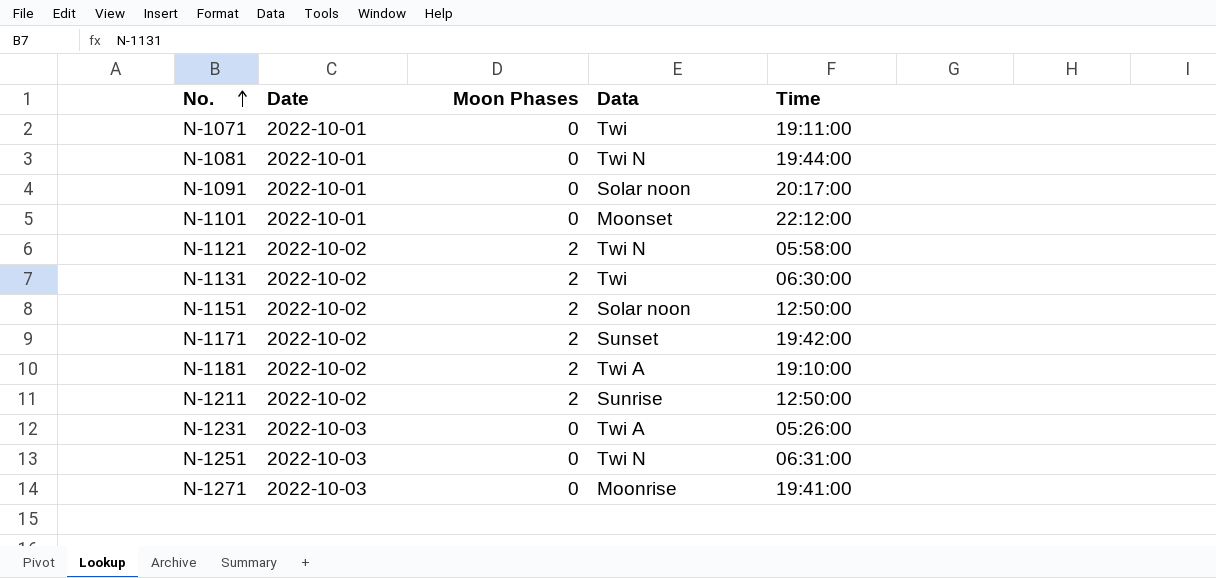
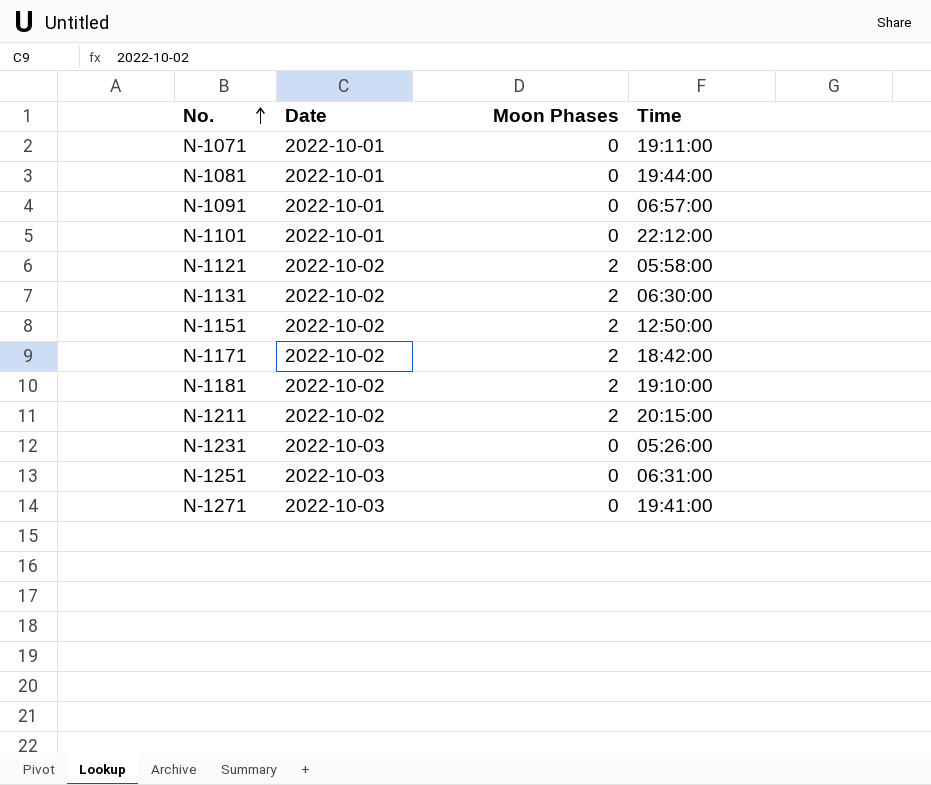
column Data | position: 4 -> none
N-1091 | Time: 20:17:00 -> 06:57:00
N-1171 | Time: 19:42:00 -> 18:42:00
N-1211 | Time: 12:50:00 -> 20:15:00

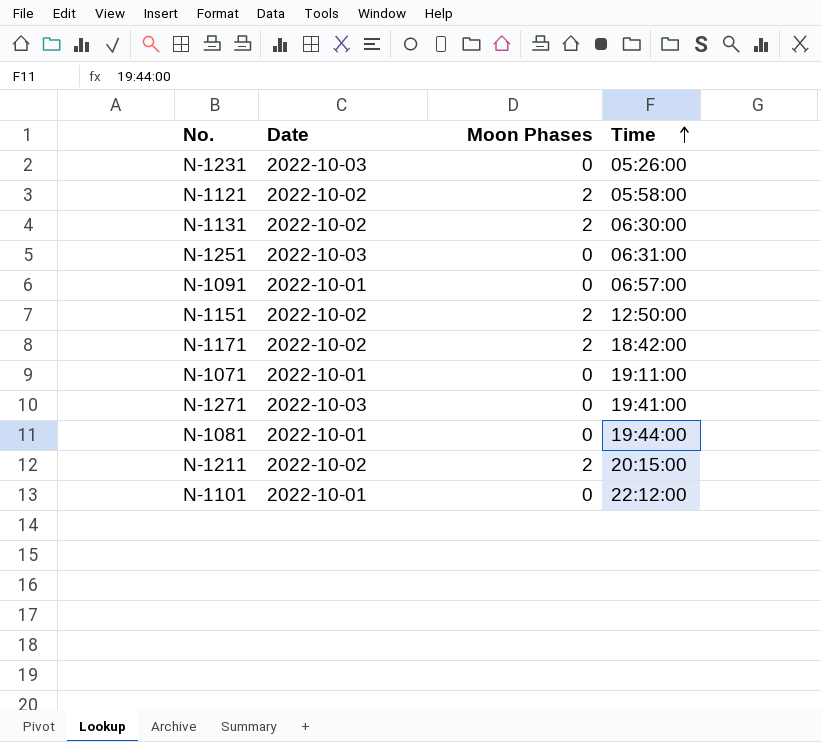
row order: No. ascending -> Time ascending
row N-1181: 2022-10-02 | 2 | 19:10:00 -> none

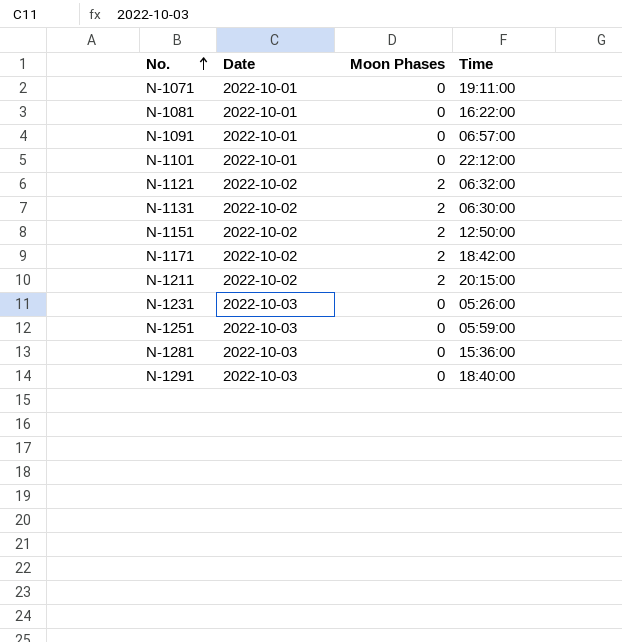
row order: Time ascending -> No. ascending
row N-1271: 2022-10-03 | 0 | 19:41:00 -> none
N-1081 | Time: 19:44:00 -> 16:22:00
N-1121 | Time: 05:58:00 -> 06:32:00
N-1251 | Time: 06:31:00 -> 05:59:00
row N-1281: none -> 2022-10-03 | 0 | 15:36:00
row N-1291: none -> 2022-10-03 | 0 | 18:40:00

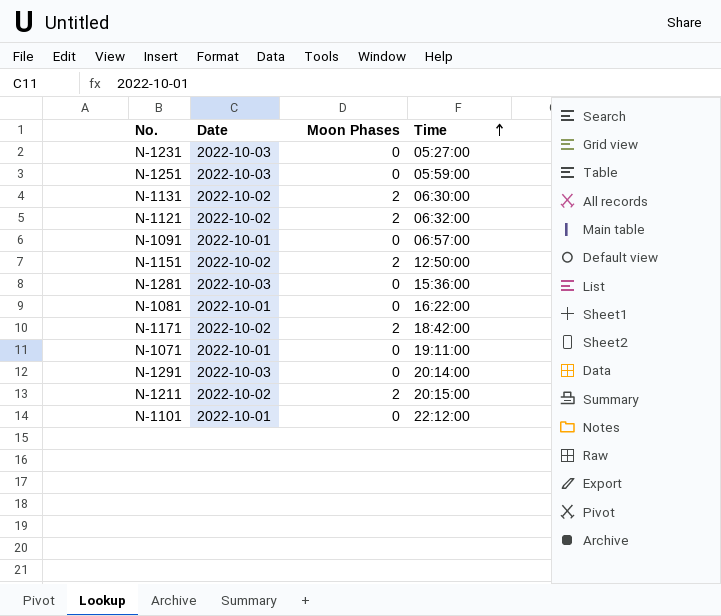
row order: No. ascending -> Time ascending
N-1231 | Time: 05:26:00 -> 05:27:00
N-1291 | Time: 18:40:00 -> 20:14:00

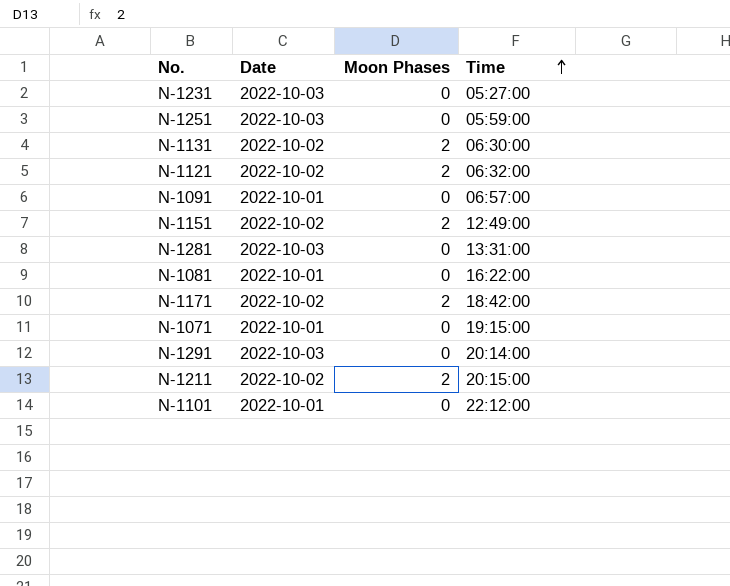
N-1151 | Time: 12:50:00 -> 12:49:00
N-1281 | Time: 15:36:00 -> 13:31:00
N-1071 | Time: 19:11:00 -> 19:15:00

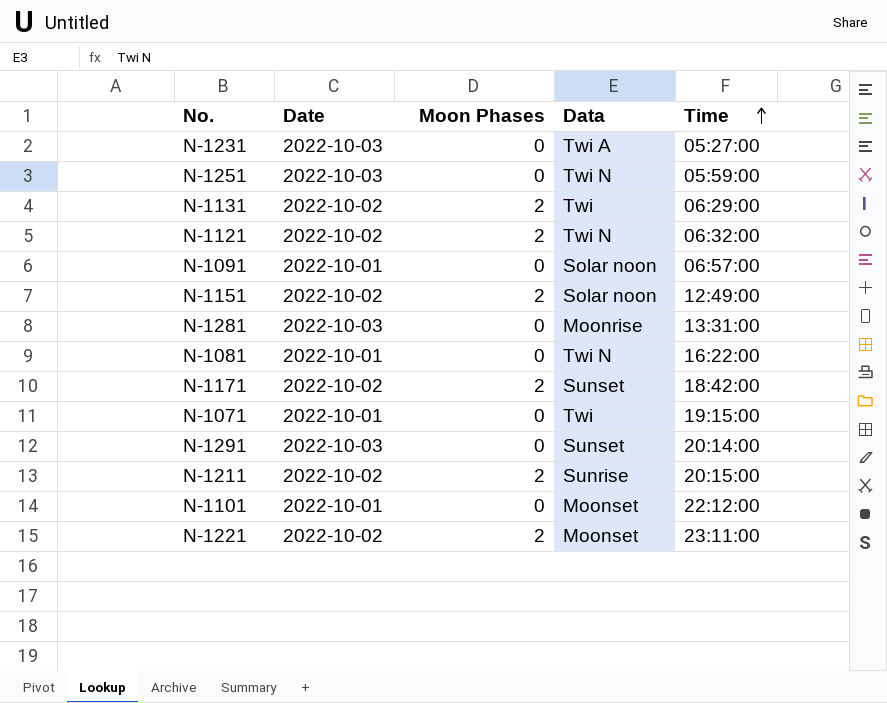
column Data | position: none -> 4
N-1131 | Time: 06:30:00 -> 06:29:00
row N-1221: none -> 2022-10-02 | 2 | Moonset | 23:11:00

